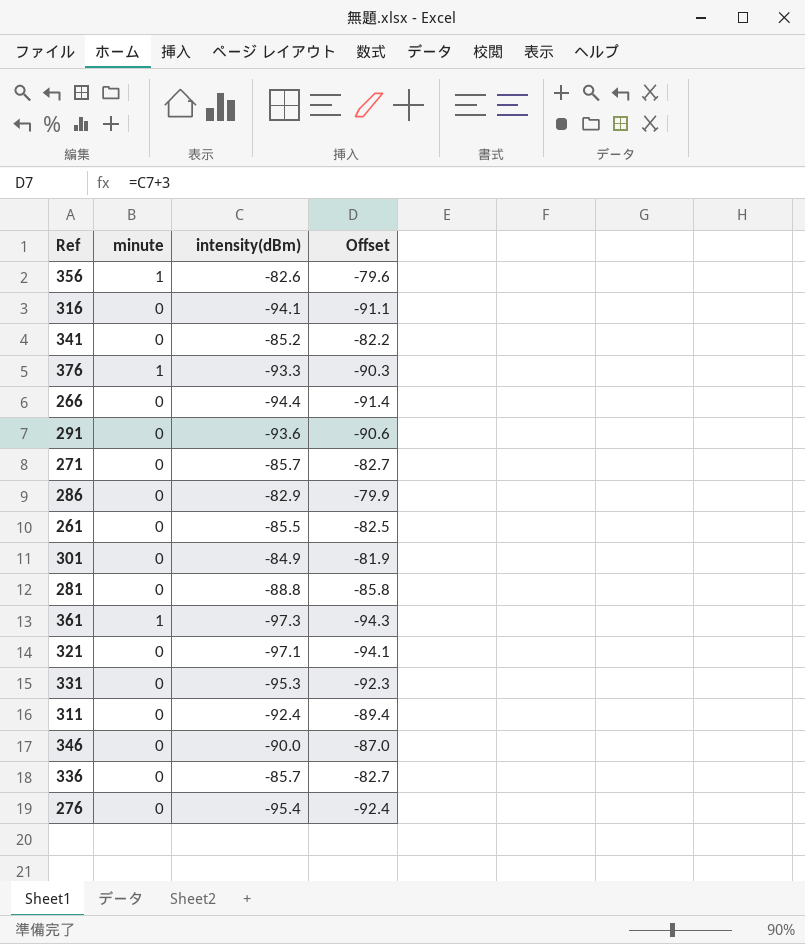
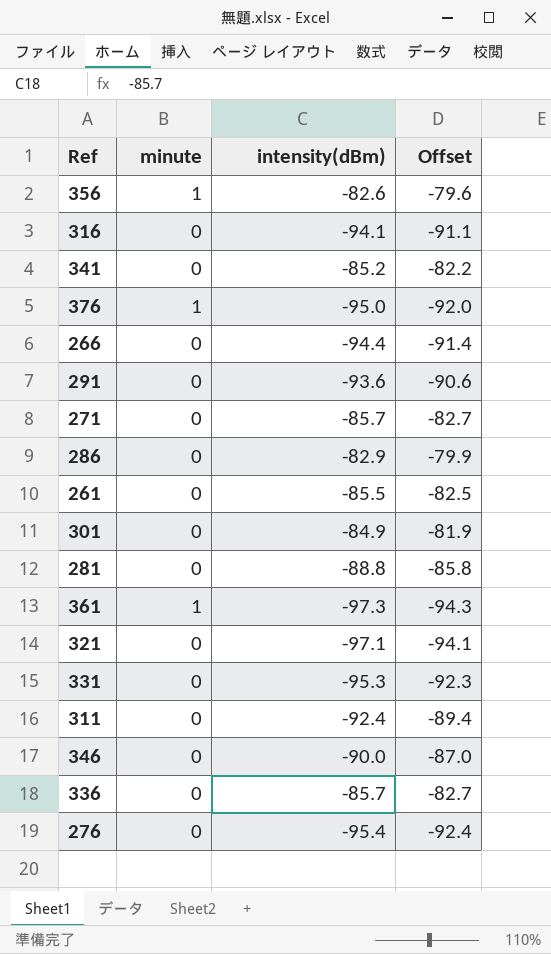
376 | intensity(dBm): -93.3 -> -95.0
376 | Offset: -90.3 -> -92.0

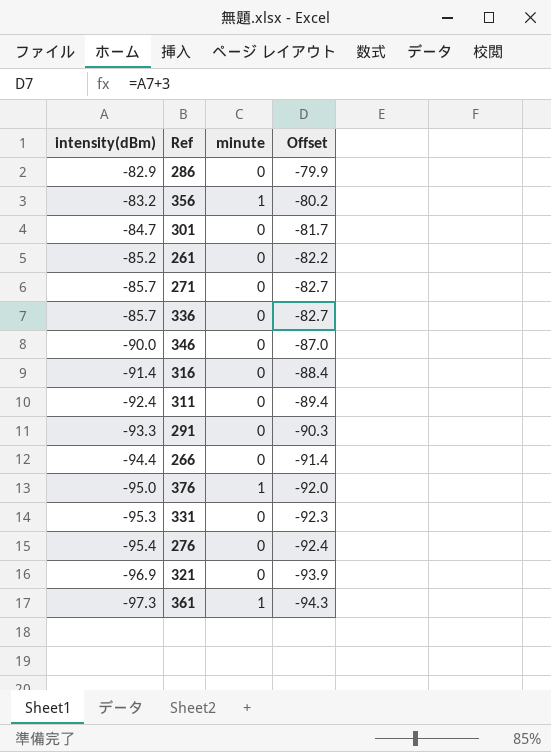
row order: none -> intensity(dBm) descending
column intensity(dBm) | position: 3 -> 1
row 341: 0 | -85.2 | -82.2 -> none
row 281: 0 | -88.8 | -85.8 -> none
356 | intensity(dBm): -82.6 -> -83.2
356 | Offset: -79.6 -> -80.2
301 | intensity(dBm): -84.9 -> -84.7
301 | Offset: -81.9 -> -81.7
261 | intensity(dBm): -85.5 -> -85.2
261 | Offset: -82.5 -> -82.2
316 | intensity(dBm): -94.1 -> -91.4
316 | Offset: -91.1 -> -88.4
291 | intensity(dBm): -93.6 -> -93.3
291 | Offset: -90.6 -> -90.3
321 | intensity(dBm): -97.1 -> -96.9
321 | Offset: -94.1 -> -93.9

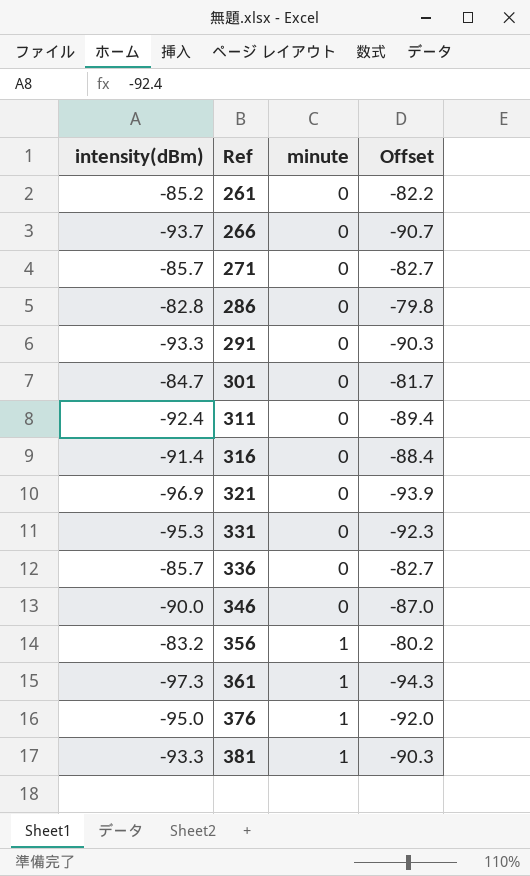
row order: intensity(dBm) descending -> Ref ascending
row 276: -95.4 | 0 | -92.4 -> none
266 | intensity(dBm): -94.4 -> -93.7
266 | Offset: -91.4 -> -90.7
286 | intensity(dBm): -82.9 -> -82.8
286 | Offset: -79.9 -> -79.8
row 381: none -> -93.3 | 1 | -90.3

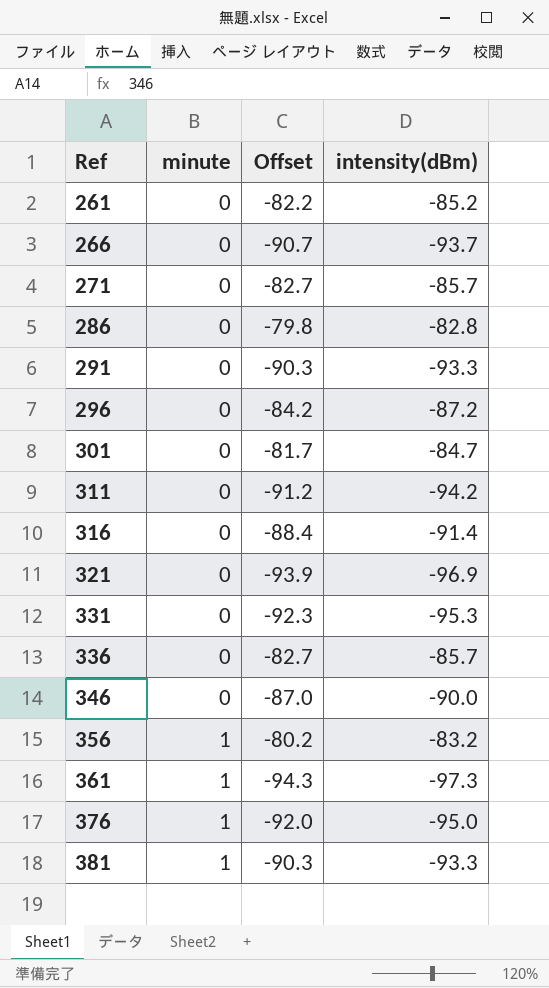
column intensity(dBm) | position: 1 -> 4
row 296: none -> 0 | -84.2 | -87.2
311 | Offset: -89.4 -> -91.2
311 | intensity(dBm): -92.4 -> -94.2

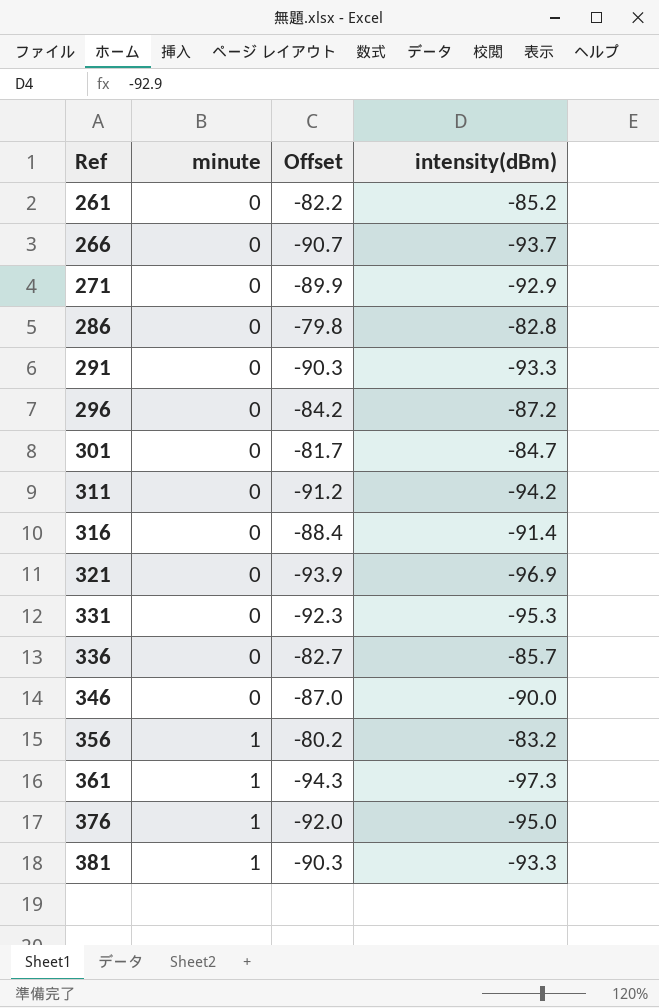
271 | Offset: -82.7 -> -89.9
271 | intensity(dBm): -85.7 -> -92.9

